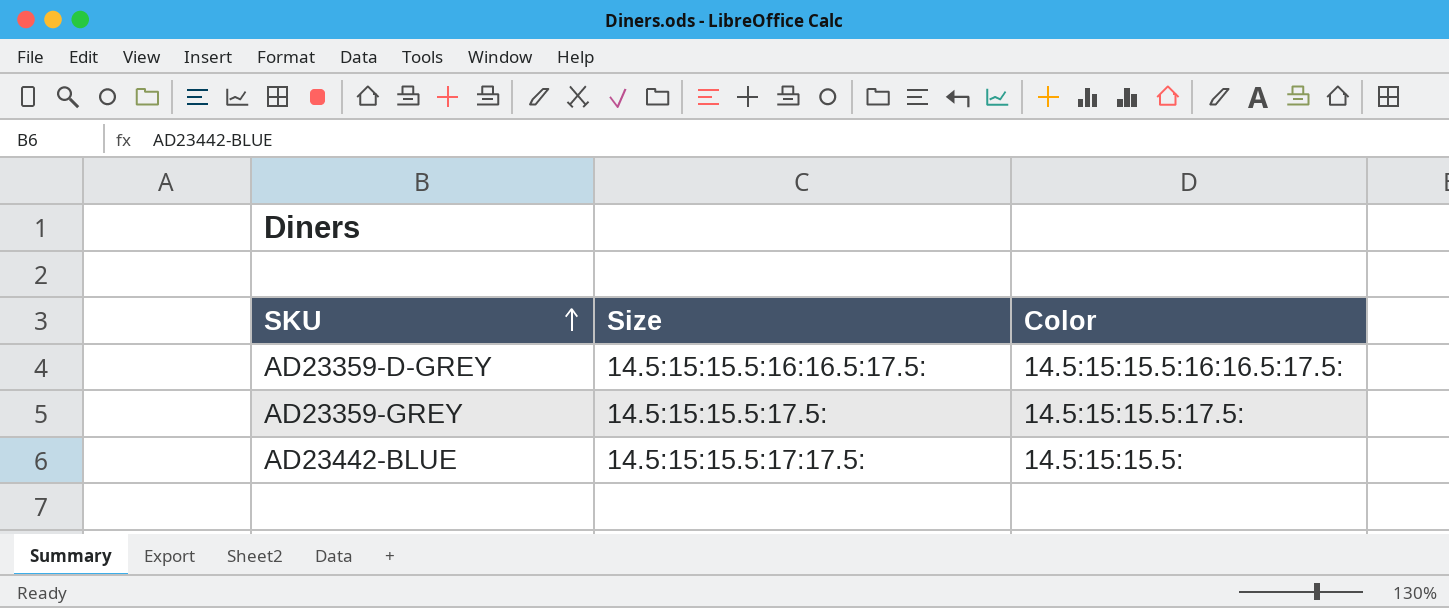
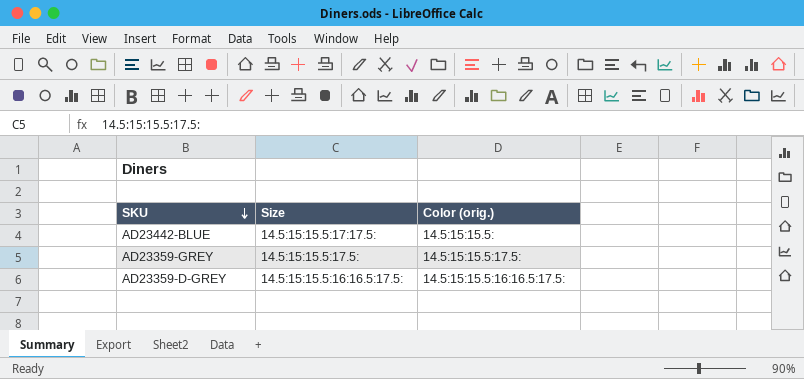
row order: SKU ascending -> SKU descending
column name: Color -> Color (orig.)

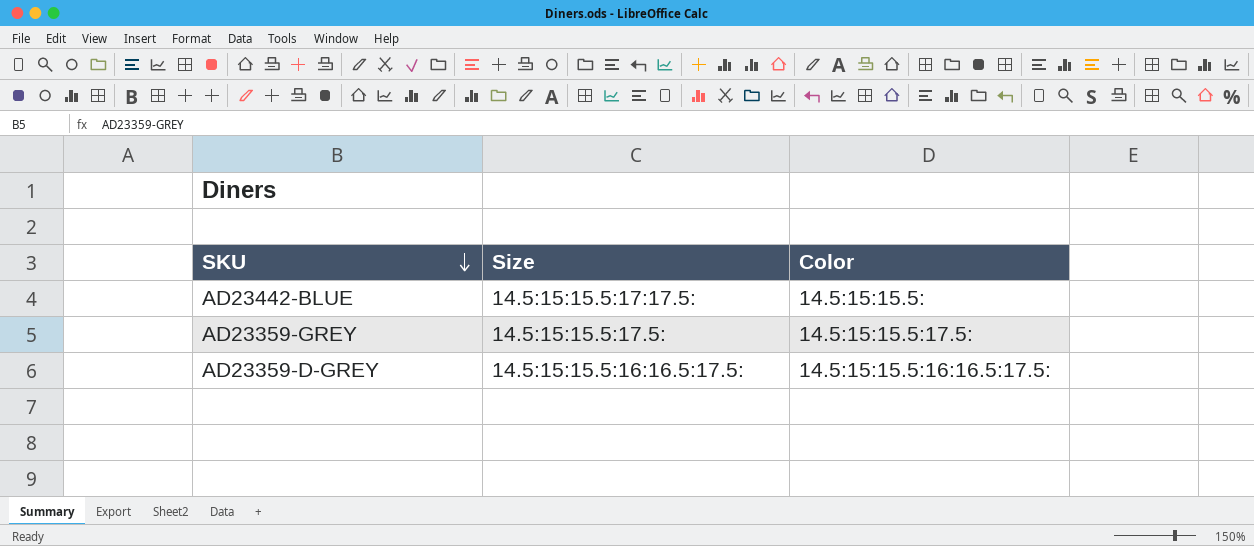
column name: Color (orig.) -> Color

